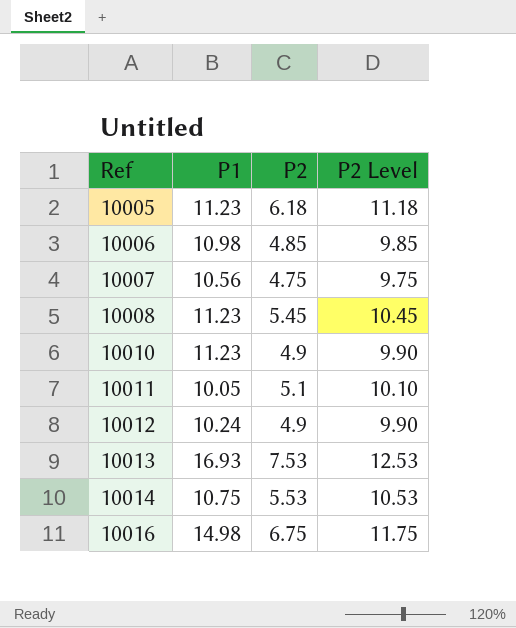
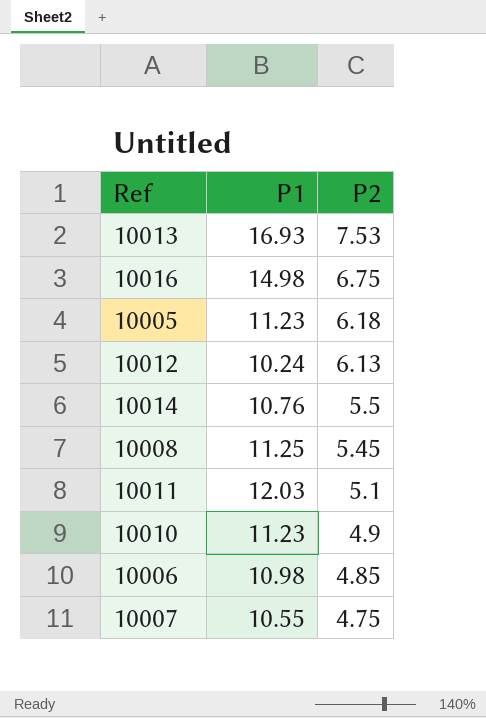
row order: Ref ascending -> P2 descending
column P2 Level | formula: [P2] + 5 -> none
10012 | P2: 4.9 -> 6.13
10014 | P1: 10.75 -> 10.76
10014 | P2: 5.53 -> 5.5
10008 | P1: 11.23 -> 11.25
10011 | P1: 10.05 -> 12.03
10007 | P1: 10.56 -> 10.55

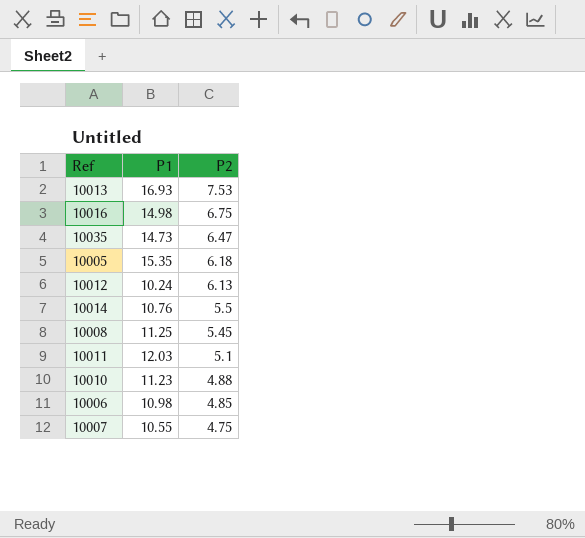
row 10035: none -> 14.73 | 6.47
10005 | P1: 11.23 -> 15.35
10010 | P2: 4.9 -> 4.88

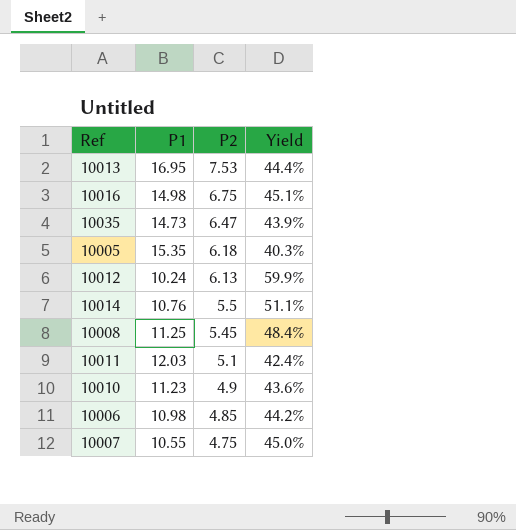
column Yield | formula: none -> [P2] / [P1]
10013 | P1: 16.93 -> 16.95
10010 | P2: 4.88 -> 4.9

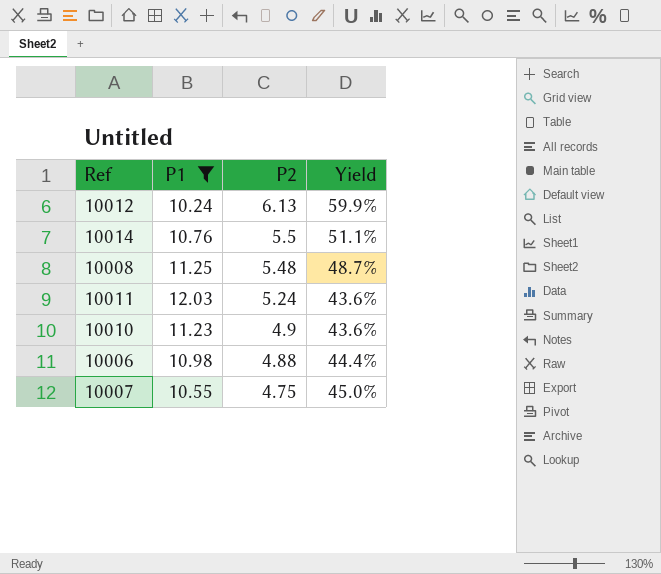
filter: none -> P1 <= 12.03
10008 | P2: 5.45 -> 5.48
10008 | Yield: 48.4% -> 48.7%
10011 | P2: 5.1 -> 5.24
10011 | Yield: 42.4% -> 43.6%
10006 | P2: 4.85 -> 4.88
10006 | Yield: 44.2% -> 44.4%

